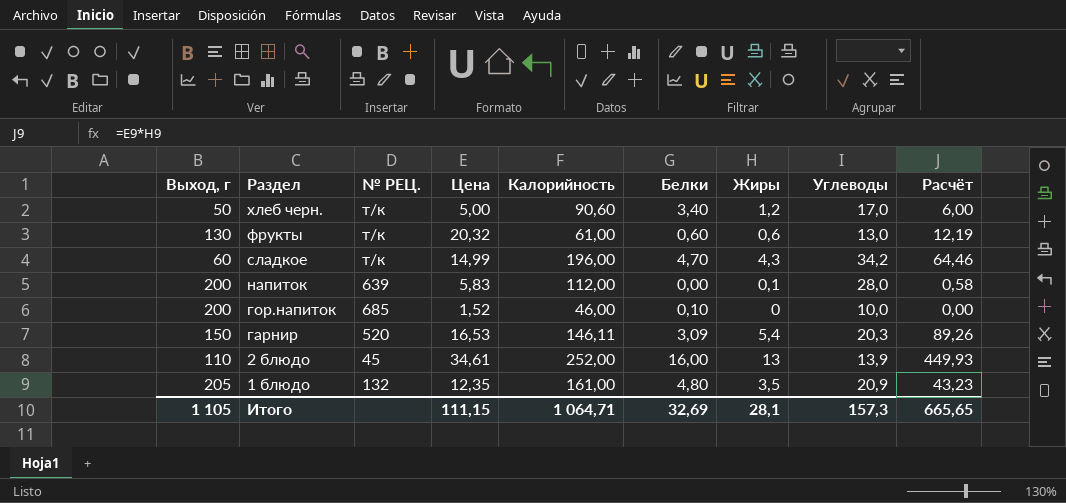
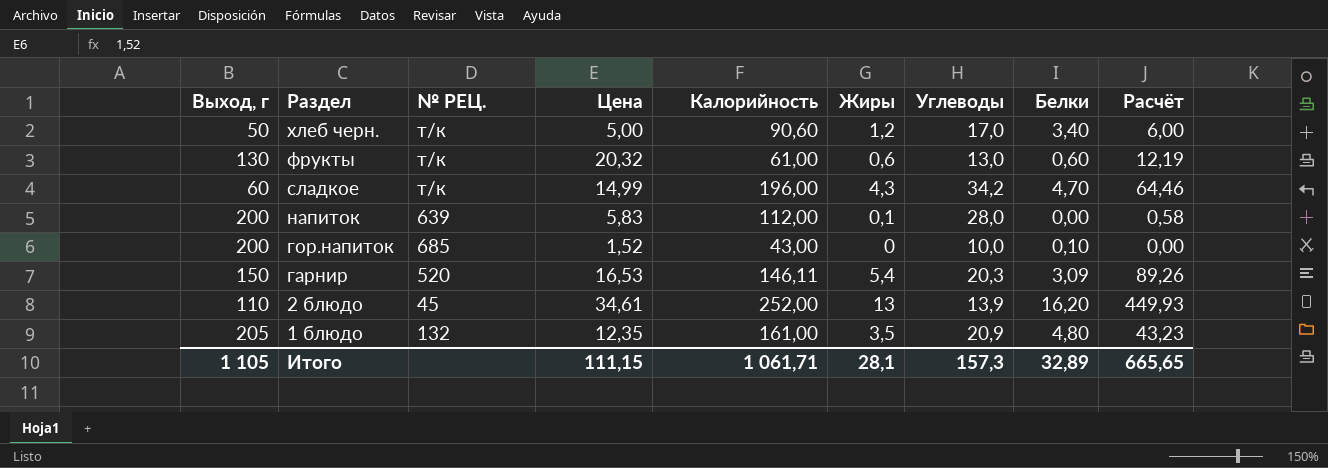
column Белки | position: 6 -> 8
гор.напиток | Калорийность: 46,00 -> 43,00
2 блюдо | Белки: 16,00 -> 16,20
Итого | Калорийность: 1 064,71 -> 1 061,71
Итого | Белки: 32,69 -> 32,89

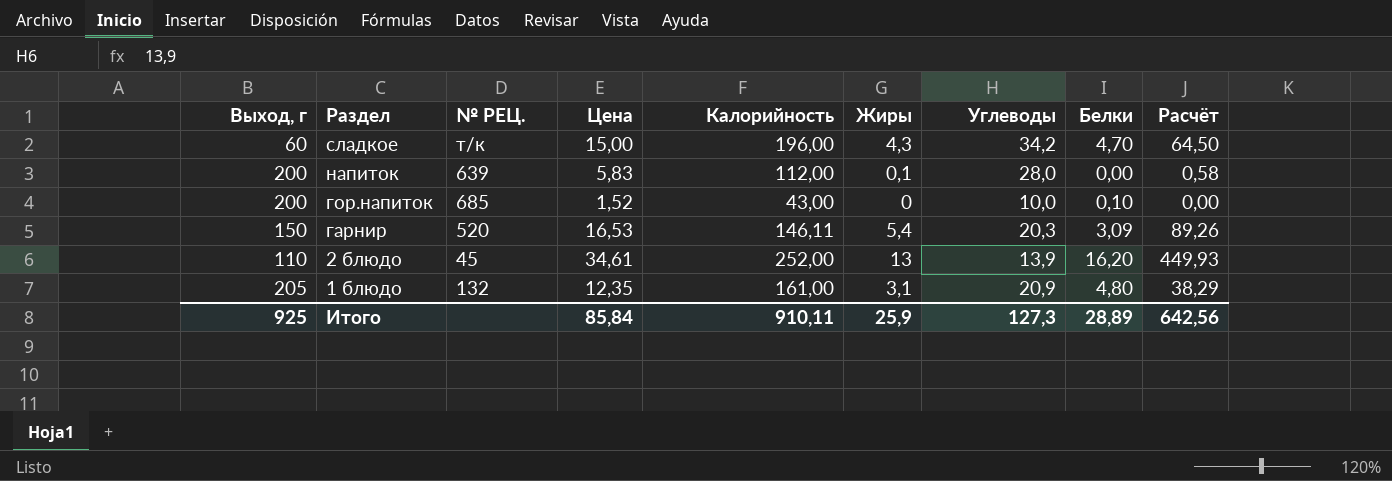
row хлеб черн.: 50 | т/к | 5,00 | 90,60 | 1,2 | 17,0 | 3,40 | 6,00 -> none
row фрукты: 130 | т/к | 20,32 | 61,00 | 0,6 | 13,0 | 0,60 | 12,19 -> none
сладкое | Цена: 14,99 -> 15,00
сладкое | Расчёт: 64,46 -> 64,50
1 блюдо | Жиры: 3,5 -> 3,1
1 блюдо | Расчёт: 43,23 -> 38,29
Итого | Выход, г: 1 105 -> 925
Итого | Цена: 111,15 -> 85,84
Итого | Калорийность: 1 061,71 -> 910,11
Итого | Жиры: 28,1 -> 25,9
Итого | Углеводы: 157,3 -> 127,3
Итого | Белки: 32,89 -> 28,89
Итого | Расчёт: 665,65 -> 642,56

